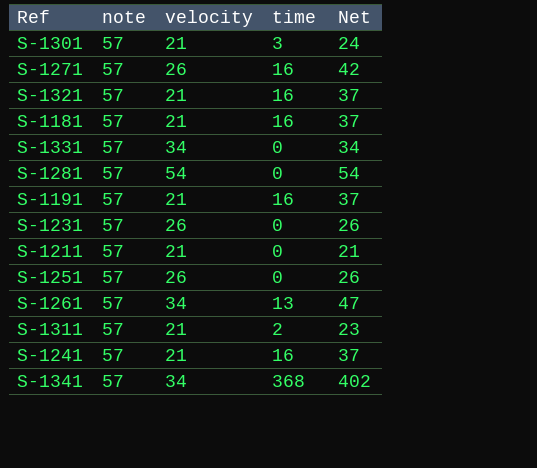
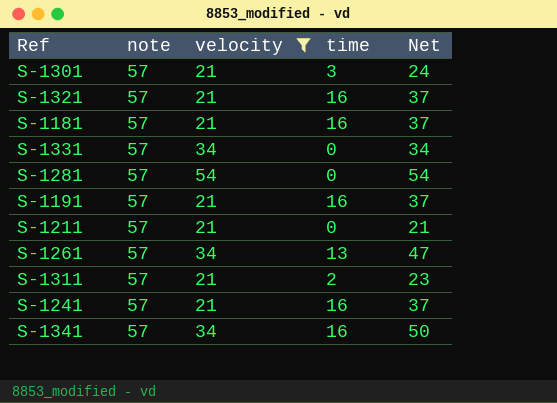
filter: none -> velocity != 26
S-1341 | time: 368 -> 16
S-1341 | Net: 402 -> 50

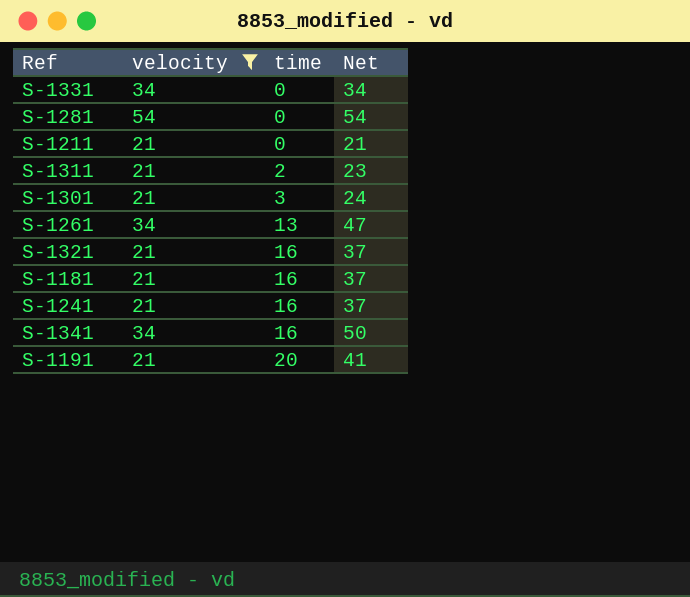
row order: none -> time ascending
column note | position: 2 -> none
S-1191 | time: 16 -> 20
S-1191 | Net: 37 -> 41

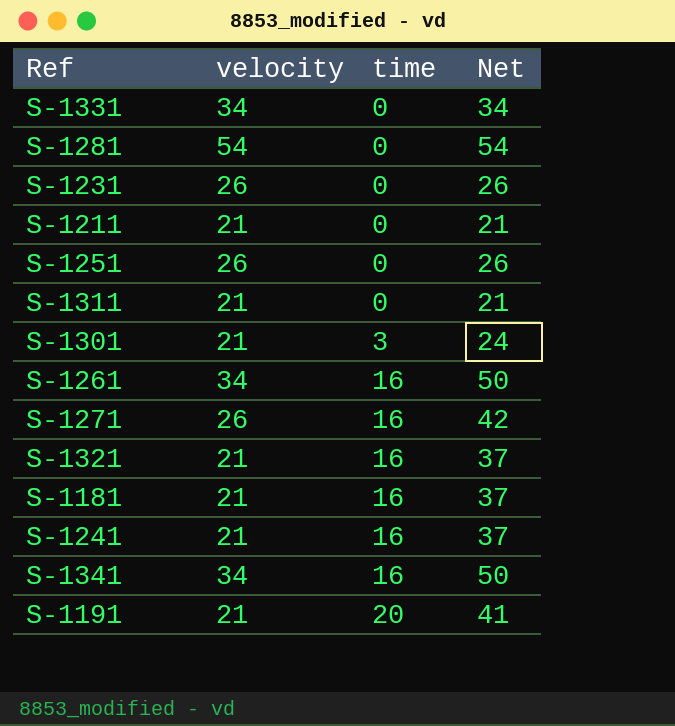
filter: velocity != 26 -> none
S-1311 | time: 2 -> 0
S-1311 | Net: 23 -> 21
S-1261 | time: 13 -> 16
S-1261 | Net: 47 -> 50

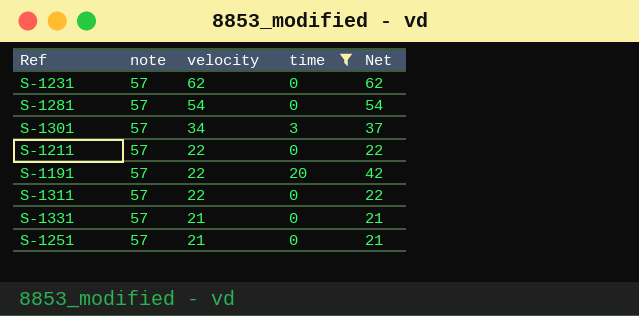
filter: none -> time != 16
row order: time ascending -> velocity descending
column note | position: none -> 2
S-1231 | velocity: 26 -> 62
S-1231 | Net: 26 -> 62
S-1301 | velocity: 21 -> 34
S-1301 | Net: 24 -> 37
S-1211 | velocity: 21 -> 22
S-1211 | Net: 21 -> 22
S-1191 | velocity: 21 -> 22
S-1191 | Net: 41 -> 42
S-1311 | velocity: 21 -> 22
S-1311 | Net: 21 -> 22
S-1331 | velocity: 34 -> 21
S-1331 | Net: 34 -> 21
S-1251 | velocity: 26 -> 21
S-1251 | Net: 26 -> 21

